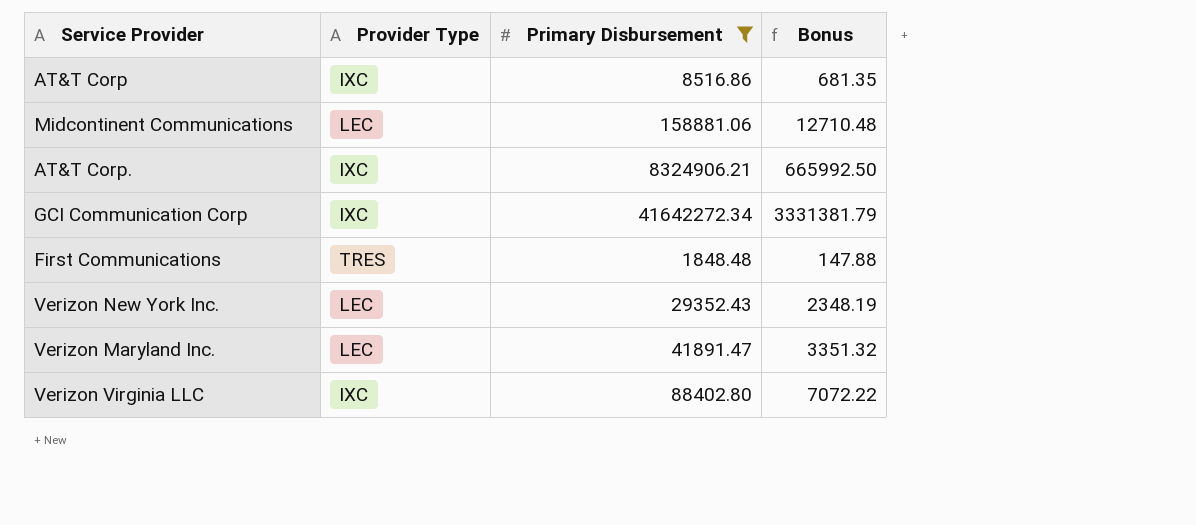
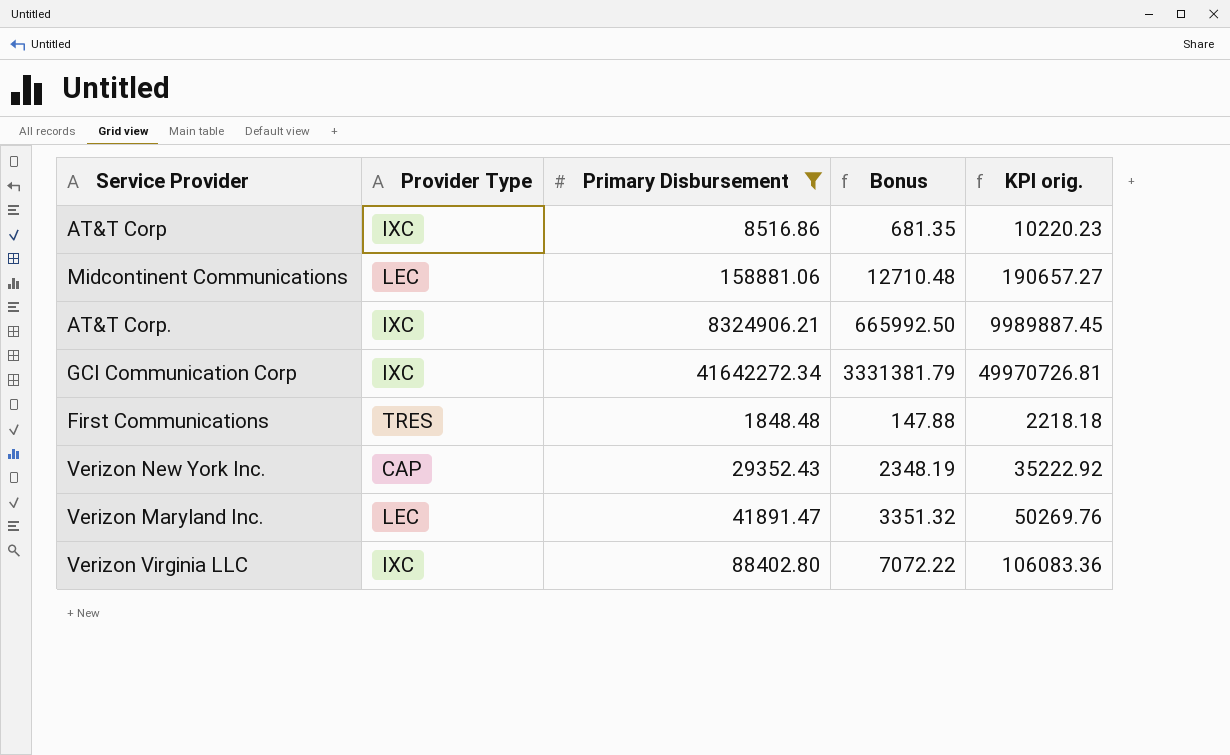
column KPI orig. | formula: none -> [Primary Disbursement] * 1.2
Verizon New York Inc. | Provider Type: LEC -> CAP

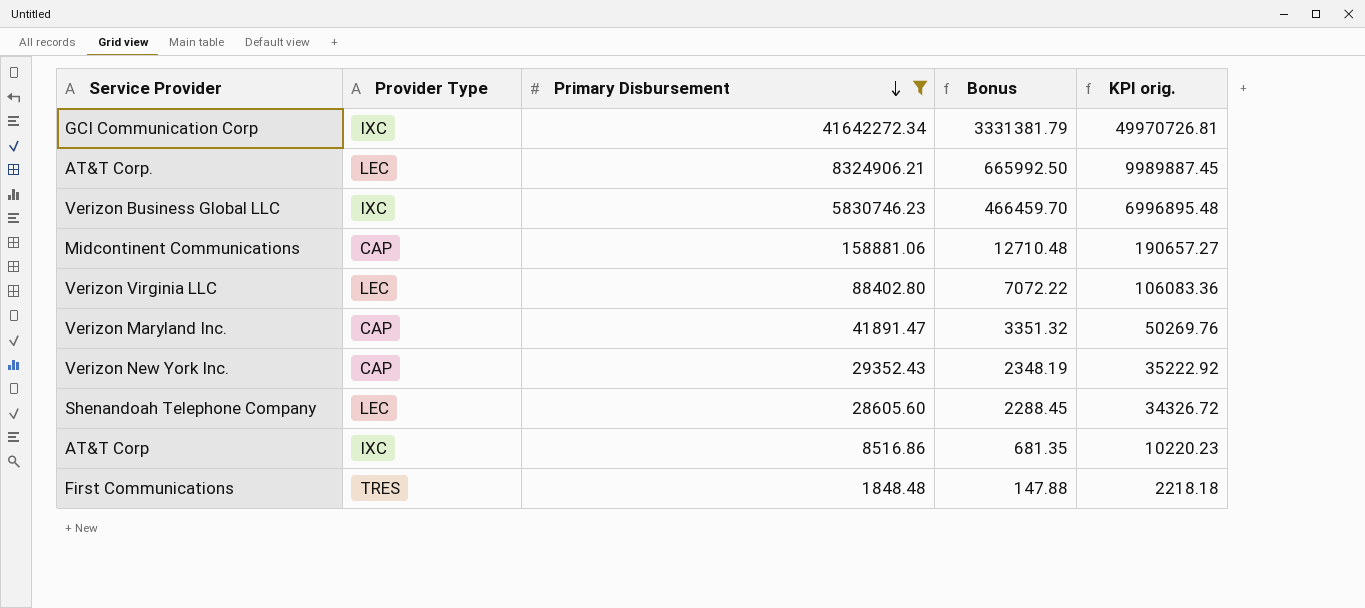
row order: none -> Primary Disbursement descending
AT&T Corp. | Provider Type: IXC -> LEC
row Verizon Business Global LLC: none -> IXC | 5830746.23 | 466459.70 | 6996895.48
Midcontinent Communications | Provider Type: LEC -> CAP
Verizon Virginia LLC | Provider Type: IXC -> LEC
Verizon Maryland Inc. | Provider Type: LEC -> CAP
row Shenandoah Telephone Company: none -> LEC | 28605.60 | 2288.45 | 34326.72

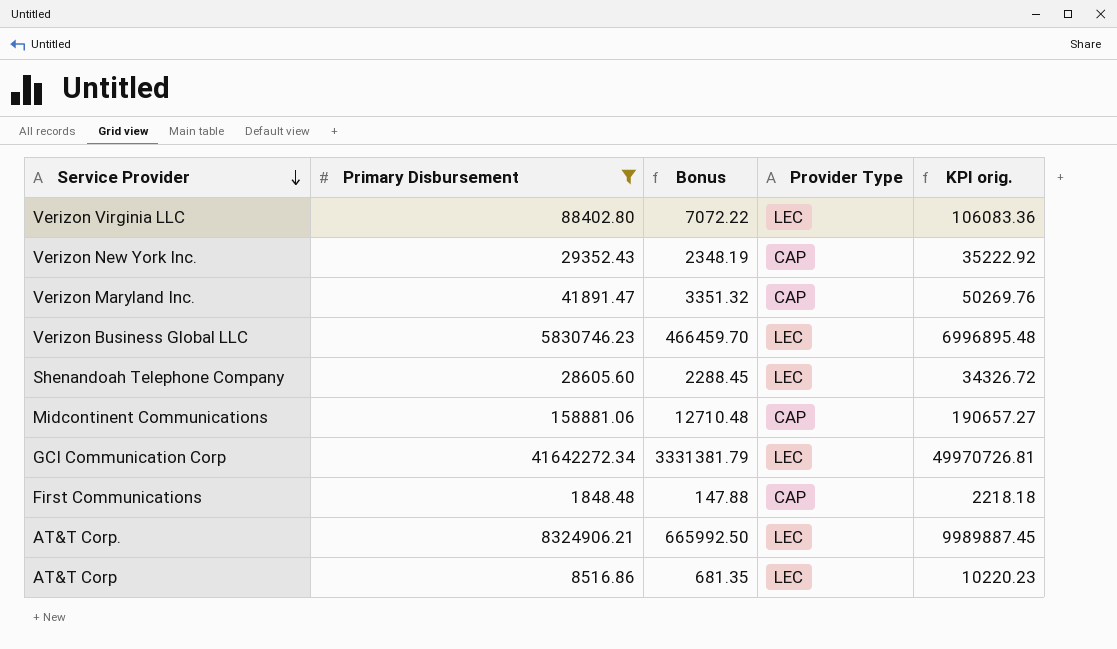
row order: Primary Disbursement descending -> Service Provider descending
column Provider Type | position: 2 -> 4
Verizon Business Global LLC | Provider Type: IXC -> LEC
GCI Communication Corp | Provider Type: IXC -> LEC
First Communications | Provider Type: TRES -> CAP
AT&T Corp | Provider Type: IXC -> LEC

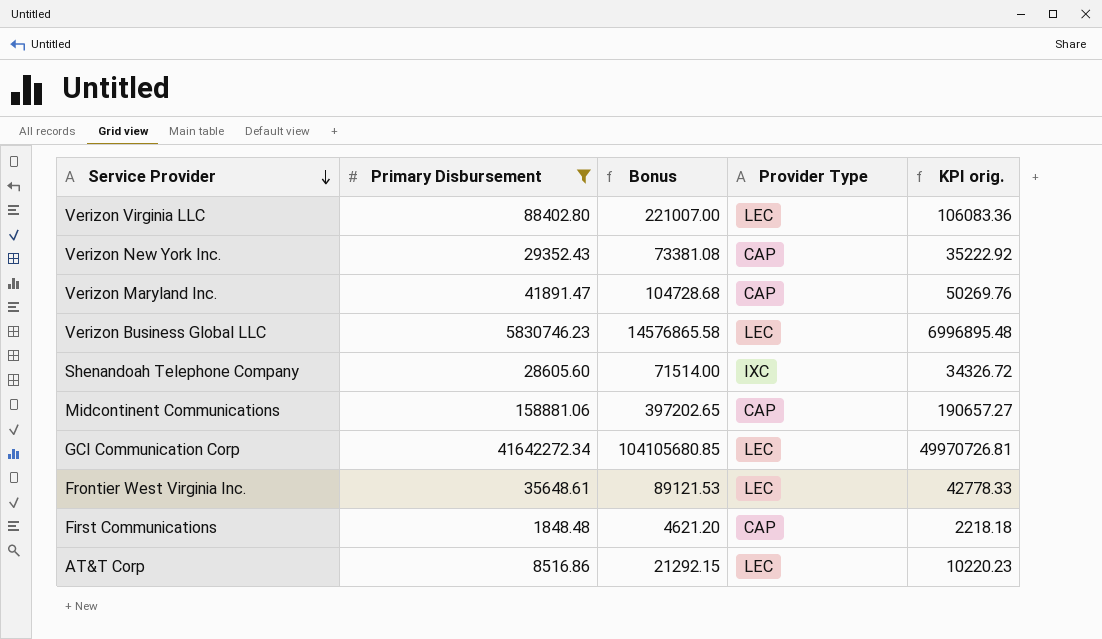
column Bonus | formula: [Primary Disbursement] * 0.08 -> [Primary Disbursement] * 2.5
row AT&T Corp.: 8324906.21 | 665992.50 | LEC | 9989887.45 -> none
Shenandoah Telephone Company | Provider Type: LEC -> IXC
row Frontier West Virginia Inc.: none -> 35648.61 | 89121.53 | LEC | 42778.33

